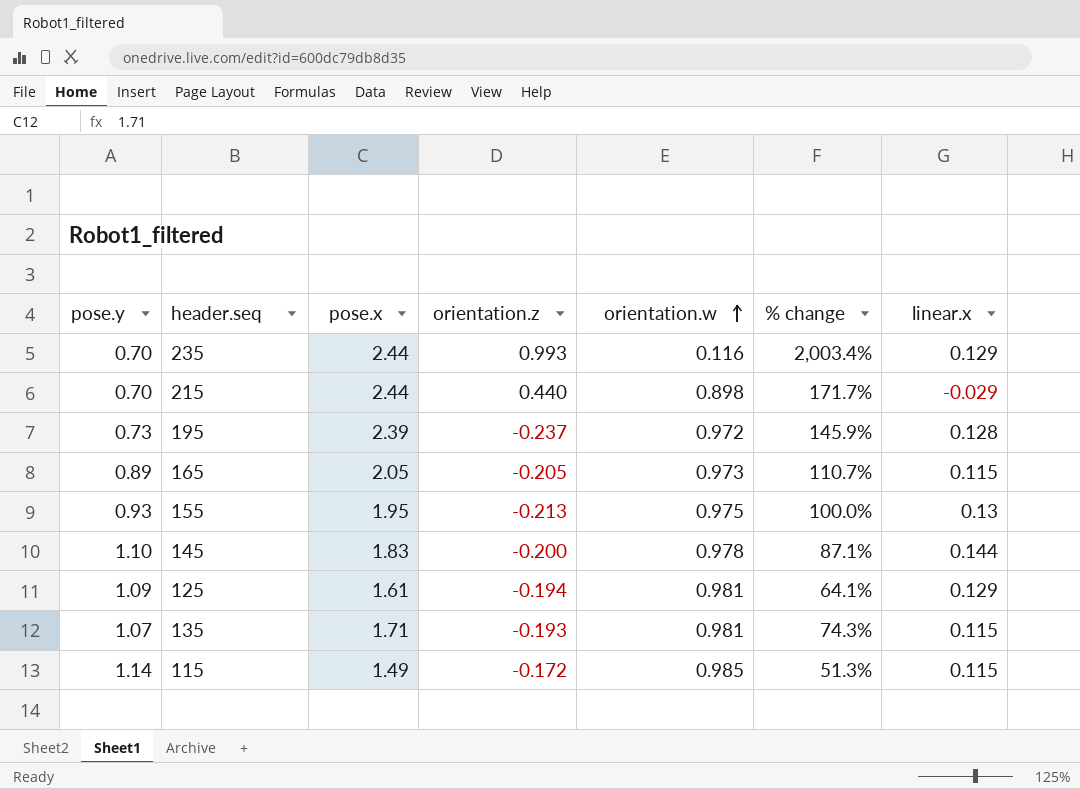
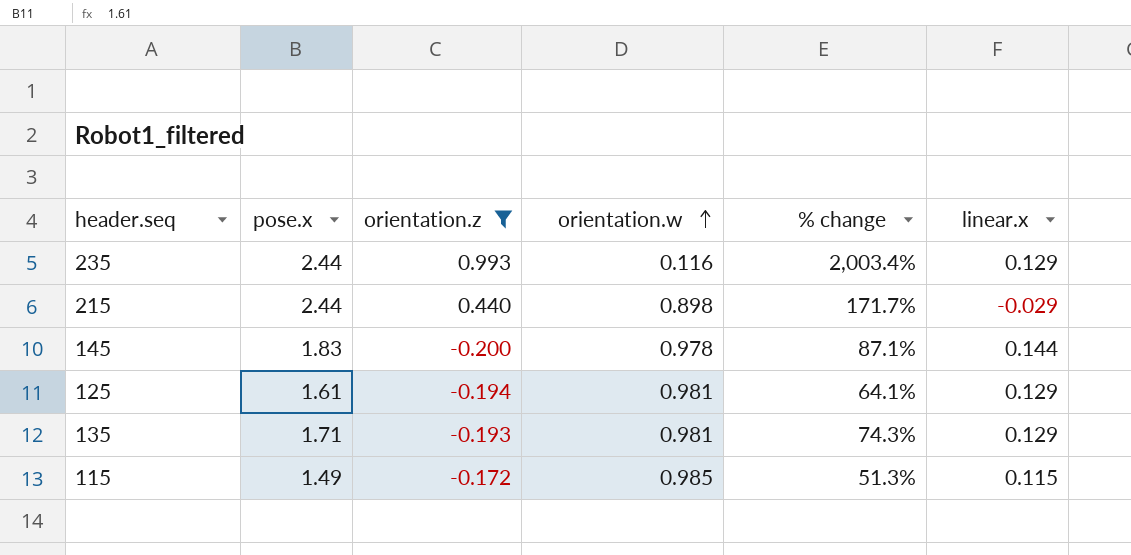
filter: none -> orientation.z >= -0.200
column pose.y | position: 1 -> none
135 | linear.x: 0.115 -> 0.129

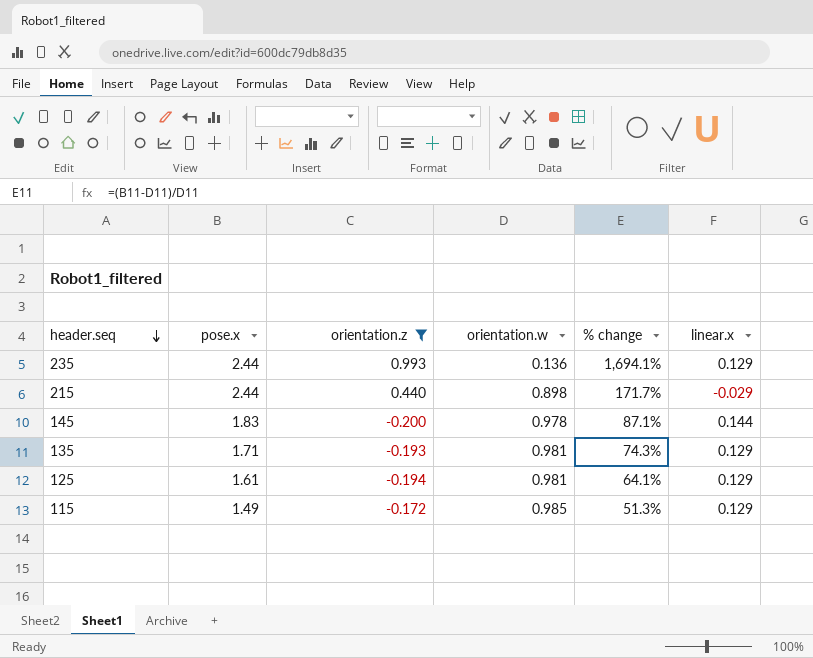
row order: orientation.w ascending -> header.seq descending
235 | orientation.w: 0.116 -> 0.136
235 | % change: 2,003.4% -> 1,694.1%
115 | linear.x: 0.115 -> 0.129

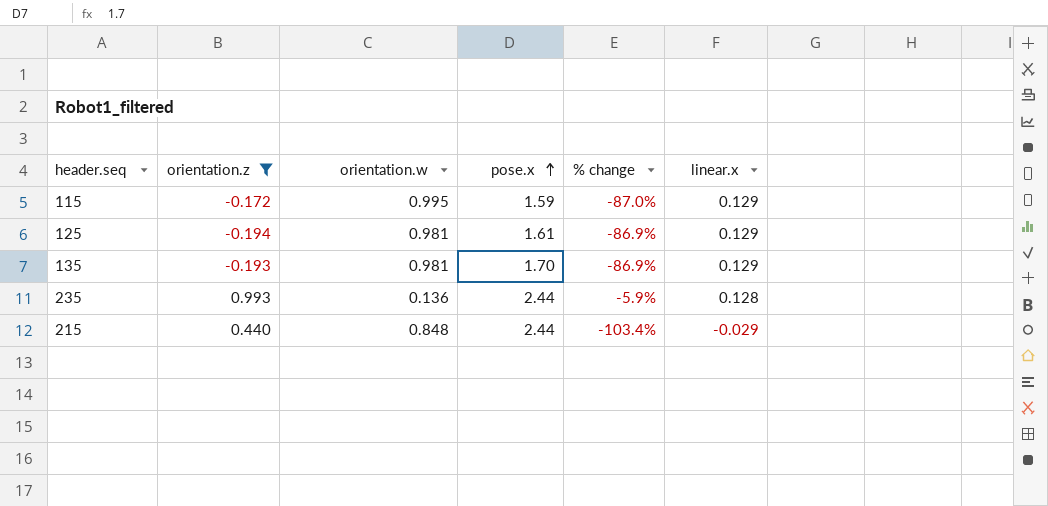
row order: header.seq descending -> pose.x ascending
column pose.x | position: 2 -> 4
column % change | formula: ([pose.x] - [orientation.w]) / [orientation.w] -> ([linear.x] - [orientation.w]) / [orientation.w]
row 145: 1.83 | -0.200 | 0.978 | 87.1% | 0.144 -> none
115 | orientation.w: 0.985 -> 0.995
115 | pose.x: 1.49 -> 1.59
135 | pose.x: 1.71 -> 1.70
235 | linear.x: 0.129 -> 0.128
215 | orientation.w: 0.898 -> 0.848

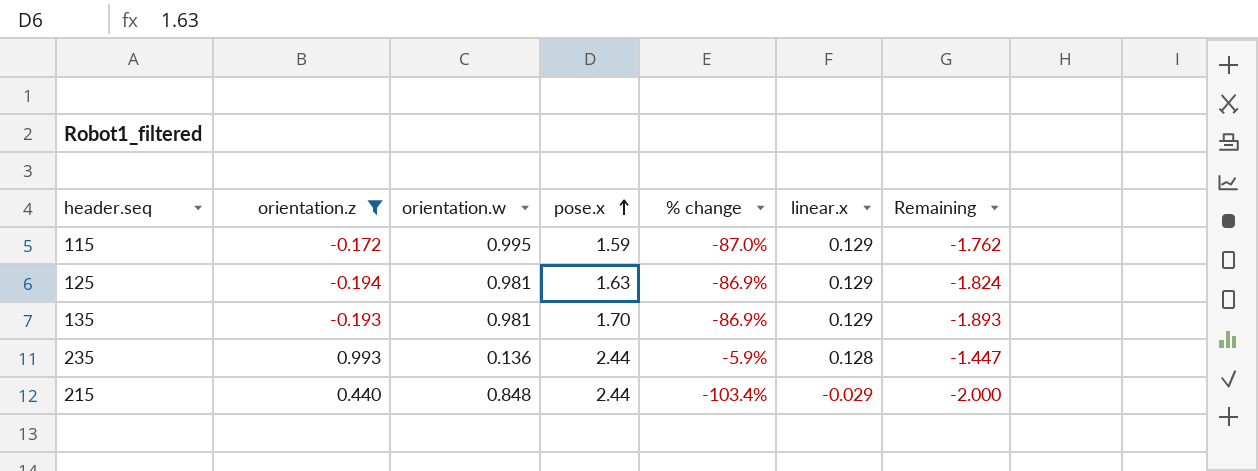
column Remaining | formula: none -> [orientation.z] - [pose.x]
125 | pose.x: 1.61 -> 1.63

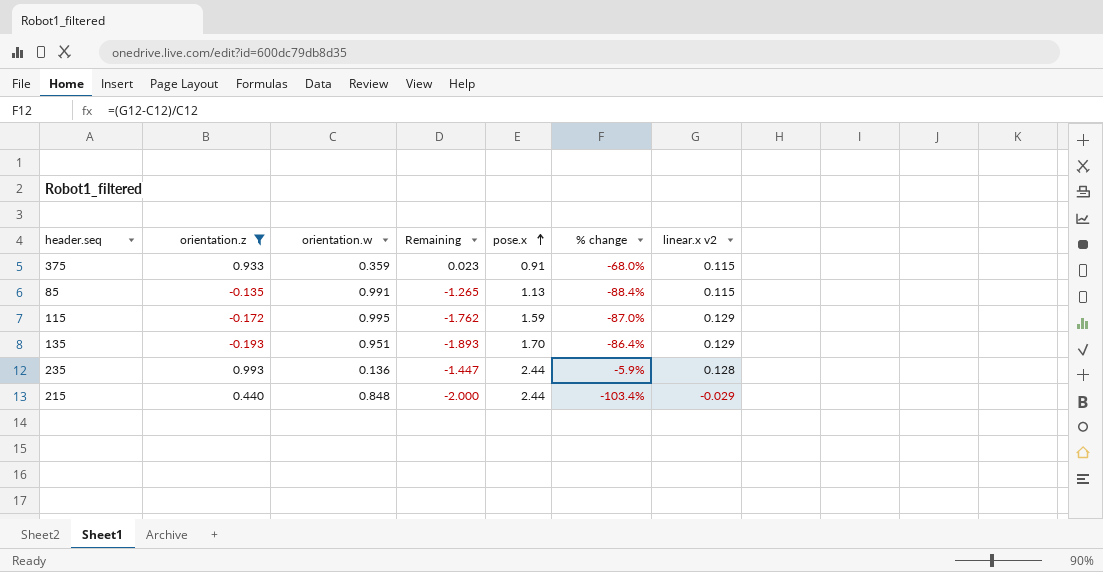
column Remaining | position: 7 -> 4
column name: linear.x -> linear.x v2
row 125: -0.194 | 0.981 | 1.63 | -86.9% | 0.129 | -1.824 -> none
row 375: none -> 0.933 | 0.359 | 0.023 | 0.91 | -68.0% | 0.115
row 85: none -> -0.135 | 0.991 | -1.265 | 1.13 | -88.4% | 0.115
135 | orientation.w: 0.981 -> 0.951
135 | % change: -86.9% -> -86.4%

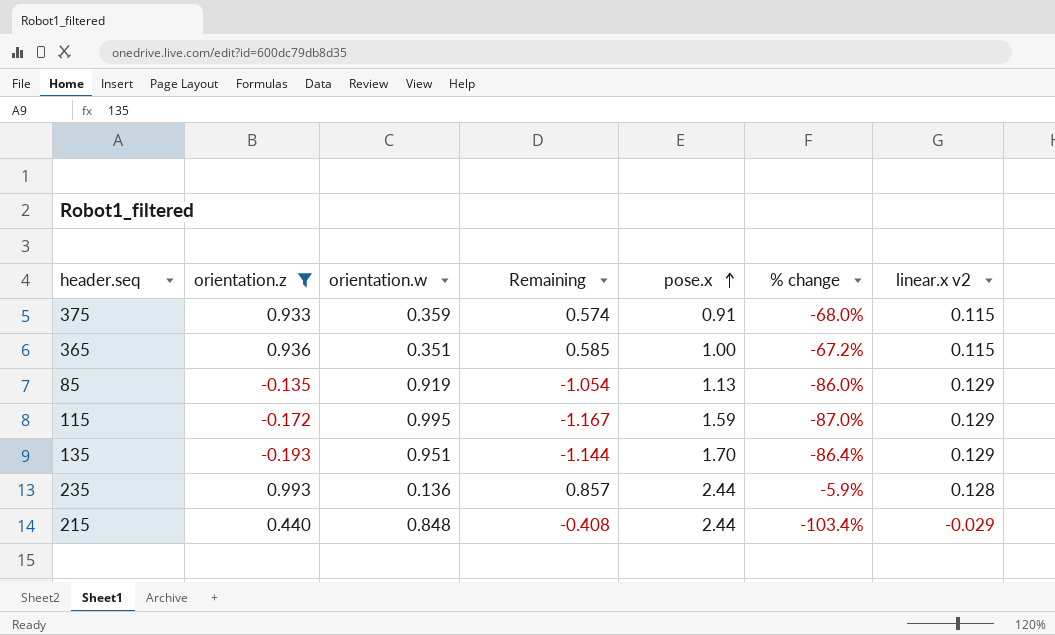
column Remaining | formula: [orientation.z] - [pose.x] -> [orientation.z] - [orientation.w]
row 365: none -> 0.936 | 0.351 | 0.585 | 1.00 | -67.2% | 0.115
85 | orientation.w: 0.991 -> 0.919
85 | % change: -88.4% -> -86.0%
85 | linear.x v2: 0.115 -> 0.129

